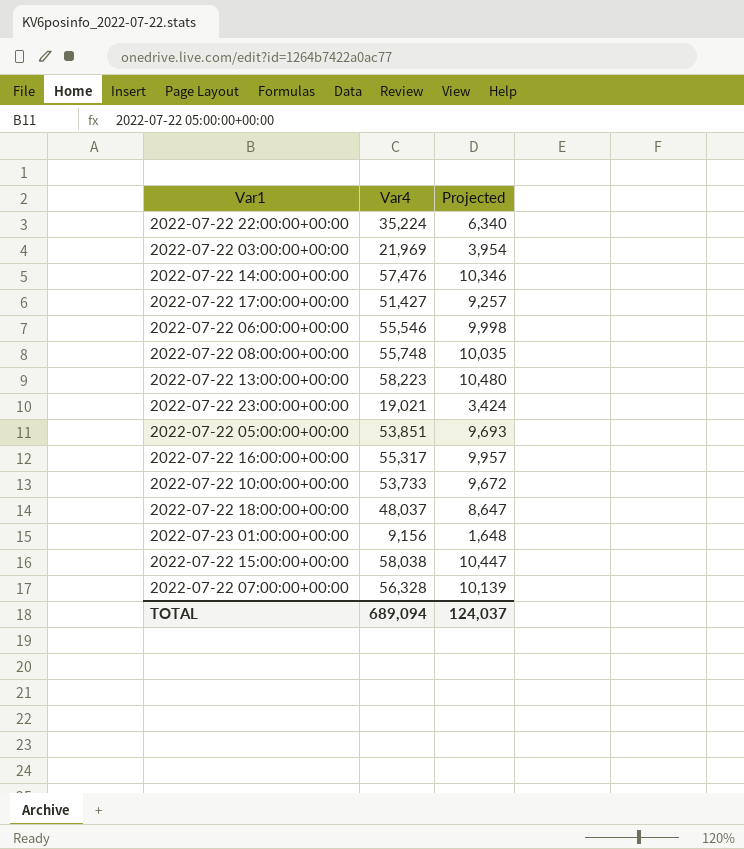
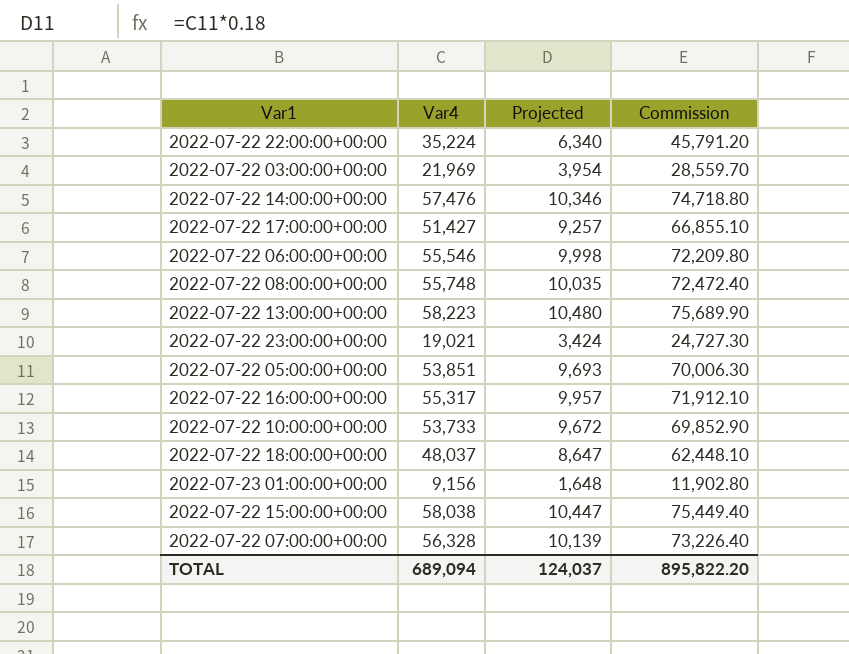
column Commission | formula: none -> [Var4] * 1.3

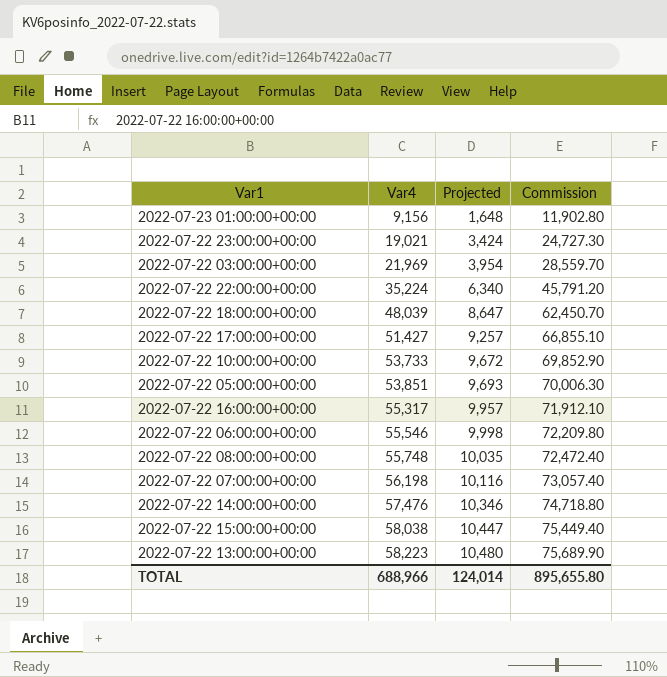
row order: none -> Var4 ascending
2022-07-22 18:00:00+00:00 | Var4: 48,037 -> 48,039
2022-07-22 18:00:00+00:00 | Commission: 62,448.10 -> 62,450.70
2022-07-22 07:00:00+00:00 | Var4: 56,328 -> 56,198
2022-07-22 07:00:00+00:00 | Projected: 10,139 -> 10,116
2022-07-22 07:00:00+00:00 | Commission: 73,226.40 -> 73,057.40
TOTAL | Var4: 689,094 -> 688,966
TOTAL | Projected: 124,037 -> 124,014
TOTAL | Commission: 895,822.20 -> 895,655.80

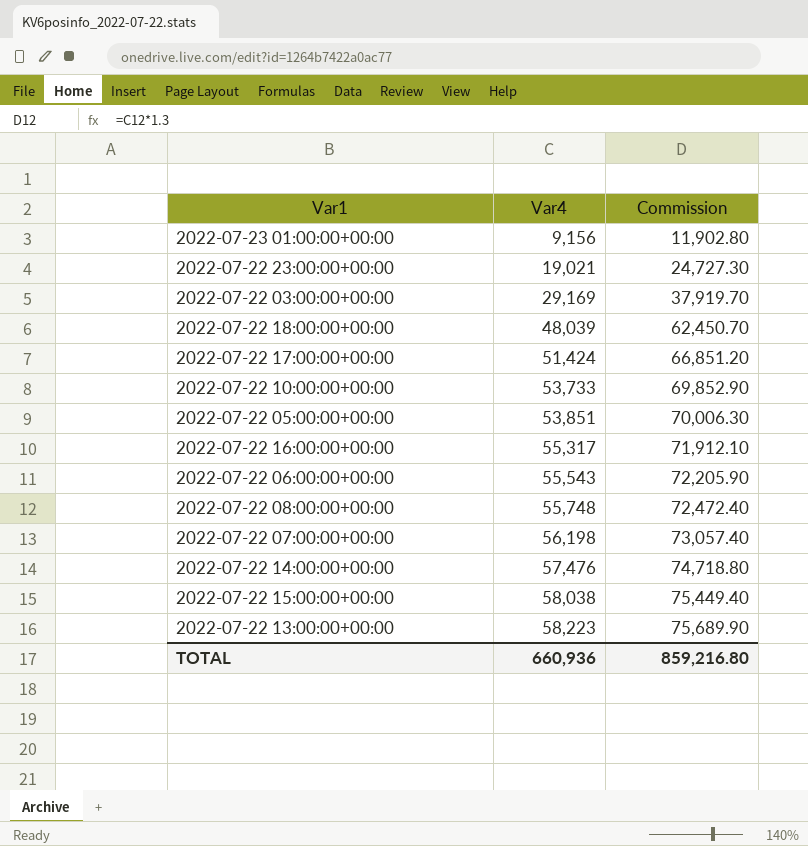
column Projected | formula: [Var4] * 0.18 -> none
row 2022-07-22 22:00:00+00:00: 35,224 | 6,340 | 45,791.20 -> none
2022-07-22 03:00:00+00:00 | Var4: 21,969 -> 29,169
2022-07-22 03:00:00+00:00 | Commission: 28,559.70 -> 37,919.70
2022-07-22 17:00:00+00:00 | Var4: 51,427 -> 51,424
2022-07-22 17:00:00+00:00 | Commission: 66,855.10 -> 66,851.20
2022-07-22 06:00:00+00:00 | Var4: 55,546 -> 55,543
2022-07-22 06:00:00+00:00 | Commission: 72,209.80 -> 72,205.90
TOTAL | Var4: 688,966 -> 660,936
TOTAL | Commission: 895,655.80 -> 859,216.80

